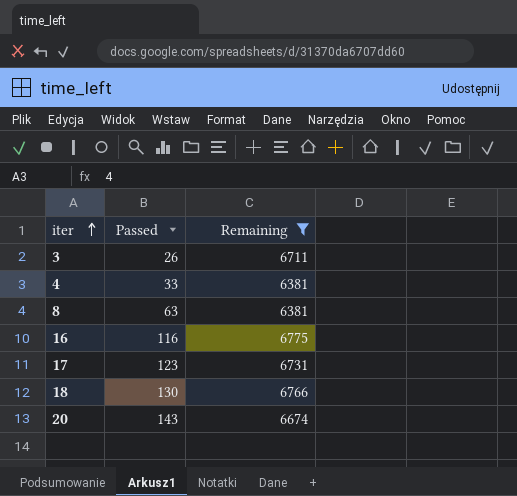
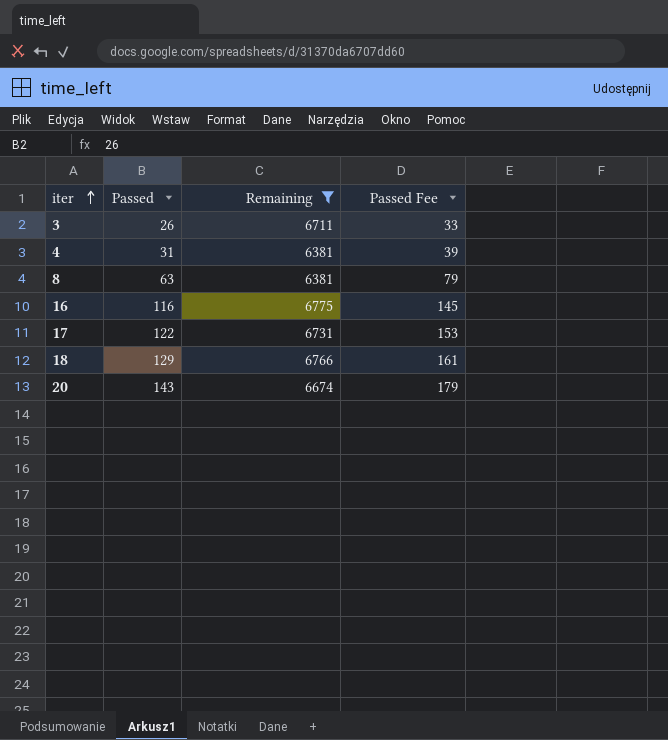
column Passed Fee | formula: none -> [Passed] * 1.25
4 | Passed: 33 -> 31
17 | Passed: 123 -> 122
18 | Passed: 130 -> 129

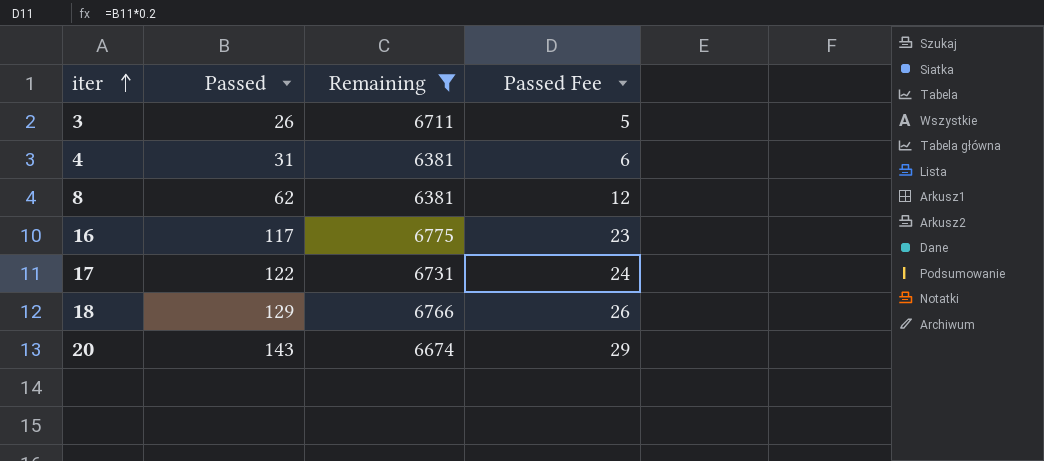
column Passed Fee | formula: [Passed] * 1.25 -> [Passed] * 0.2
8 | Passed: 63 -> 62
16 | Passed: 116 -> 117

